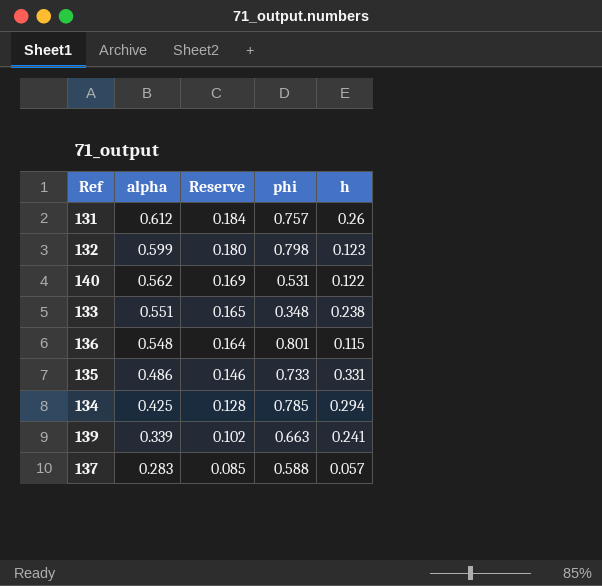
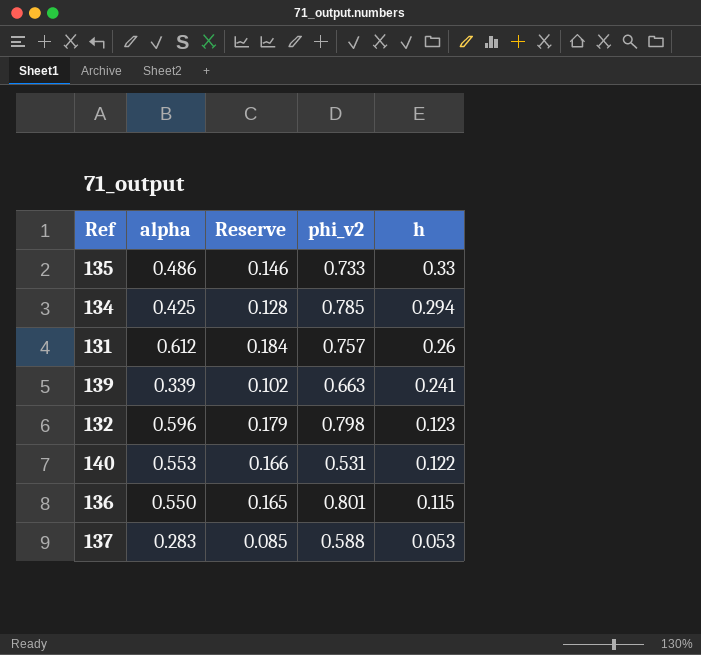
row order: alpha descending -> h descending
column name: phi -> phi_v2
row 133: 0.551 | 0.165 | 0.348 | 0.238 -> none
135 | h: 0.331 -> 0.33
132 | alpha: 0.599 -> 0.596
132 | Reserve: 0.180 -> 0.179
140 | alpha: 0.562 -> 0.553
140 | Reserve: 0.169 -> 0.166
136 | alpha: 0.548 -> 0.550
136 | Reserve: 0.164 -> 0.165
137 | h: 0.057 -> 0.053

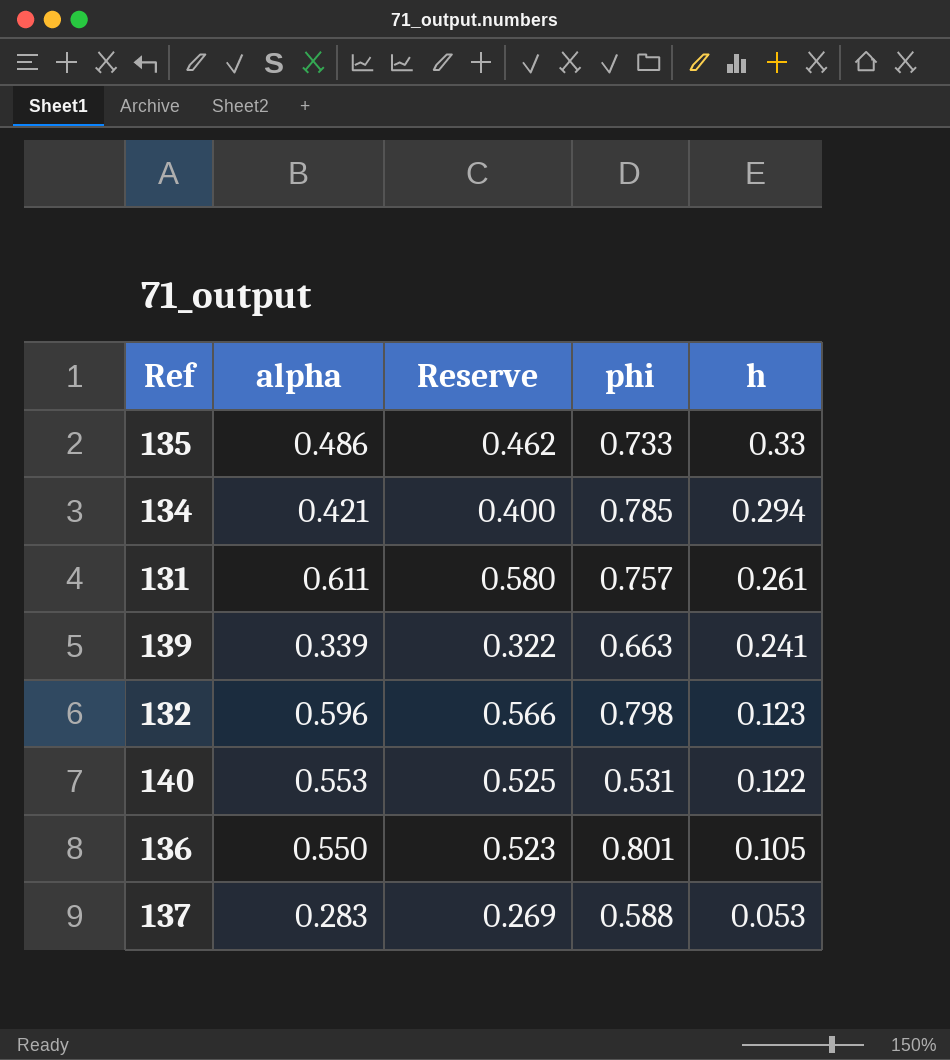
column Reserve | formula: [alpha] * 0.3 -> [alpha] * 0.95
column name: phi_v2 -> phi
134 | alpha: 0.425 -> 0.421
131 | alpha: 0.612 -> 0.611
131 | h: 0.26 -> 0.261
136 | h: 0.115 -> 0.105

